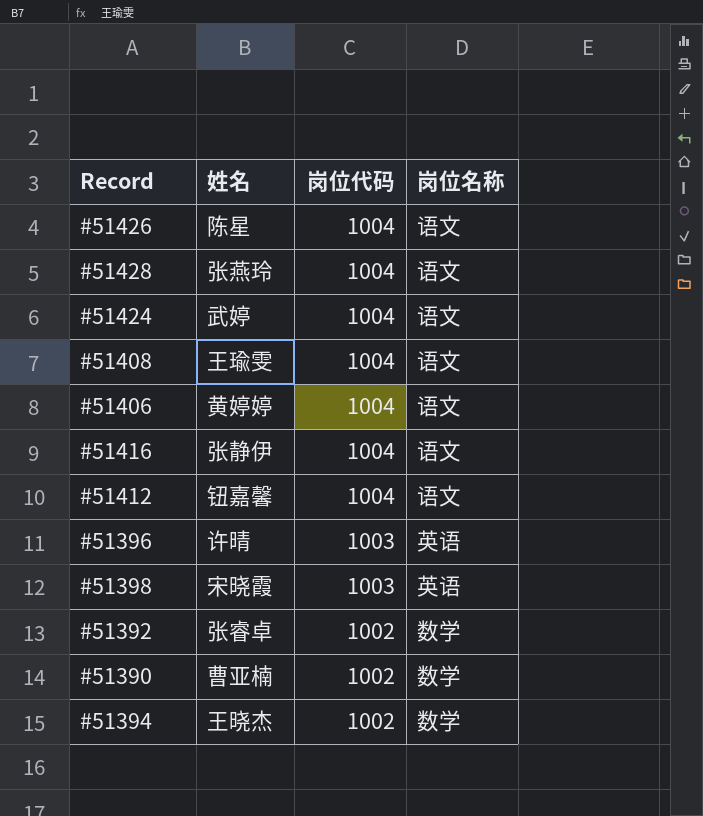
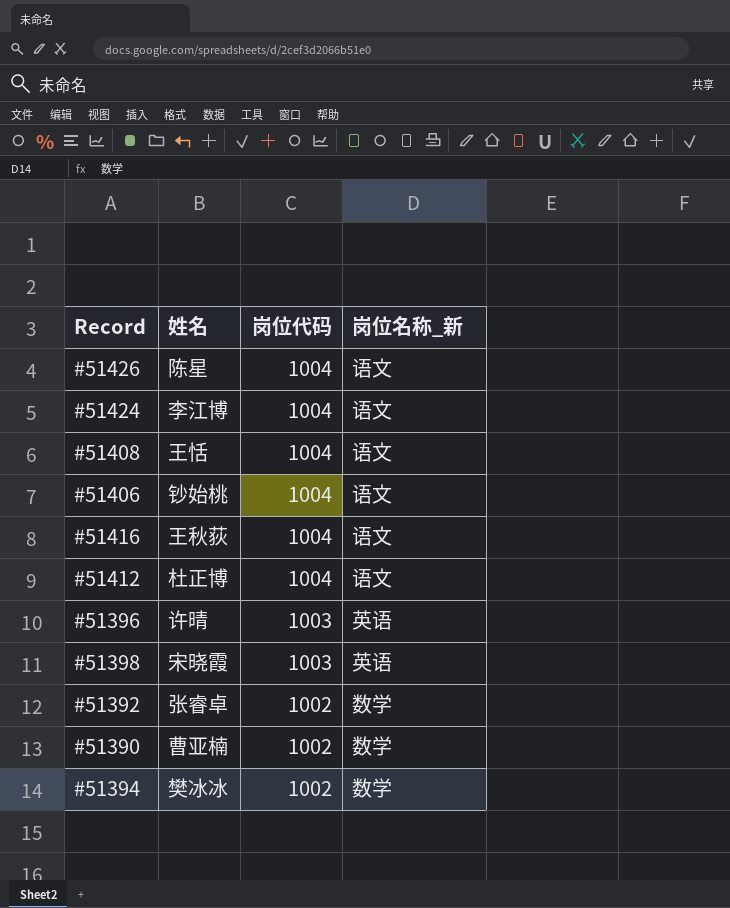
column name: 岗位名称 -> 岗位名称_新
row #51428: 张燕玲 | 1004 | 语文 -> none
#51424 | 姓名: 武婷 -> 李江博
#51408 | 姓名: 王瑜雯 -> 王恬
#51406 | 姓名: 黄婷婷 -> 钞始桃
#51416 | 姓名: 张静伊 -> 王秋荻
#51412 | 姓名: 钮嘉馨 -> 杜正博
#51394 | 姓名: 王晓杰 -> 樊冰冰

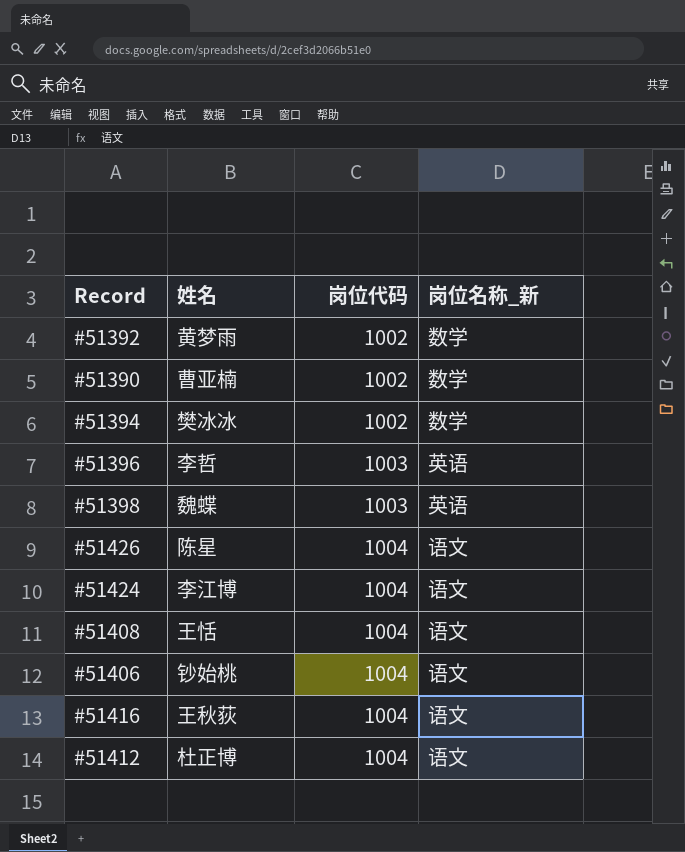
row order: 岗位代码 descending -> 岗位代码 ascending
#51392 | 姓名: 张睿卓 -> 黄梦雨
#51396 | 姓名: 许晴 -> 李哲
#51398 | 姓名: 宋晓霞 -> 魏蝶

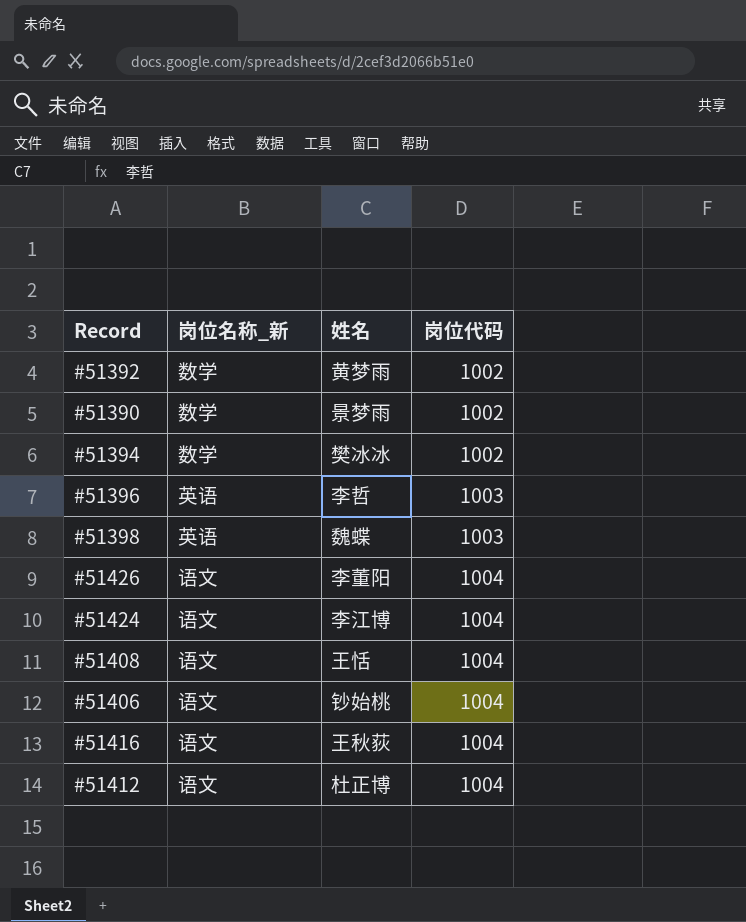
column 岗位名称_新 | position: 4 -> 2
#51390 | 姓名: 曹亚楠 -> 景梦雨
#51426 | 姓名: 陈星 -> 李董阳

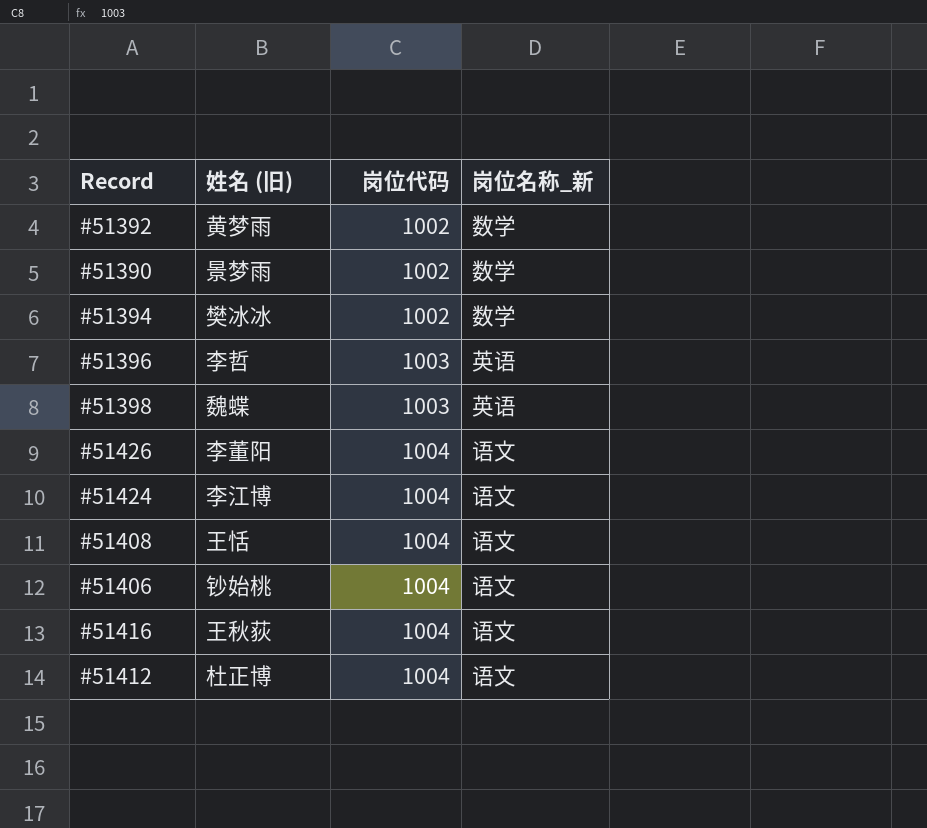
column name: 姓名 -> 姓名 (旧)
column 岗位名称_新 | position: 2 -> 4

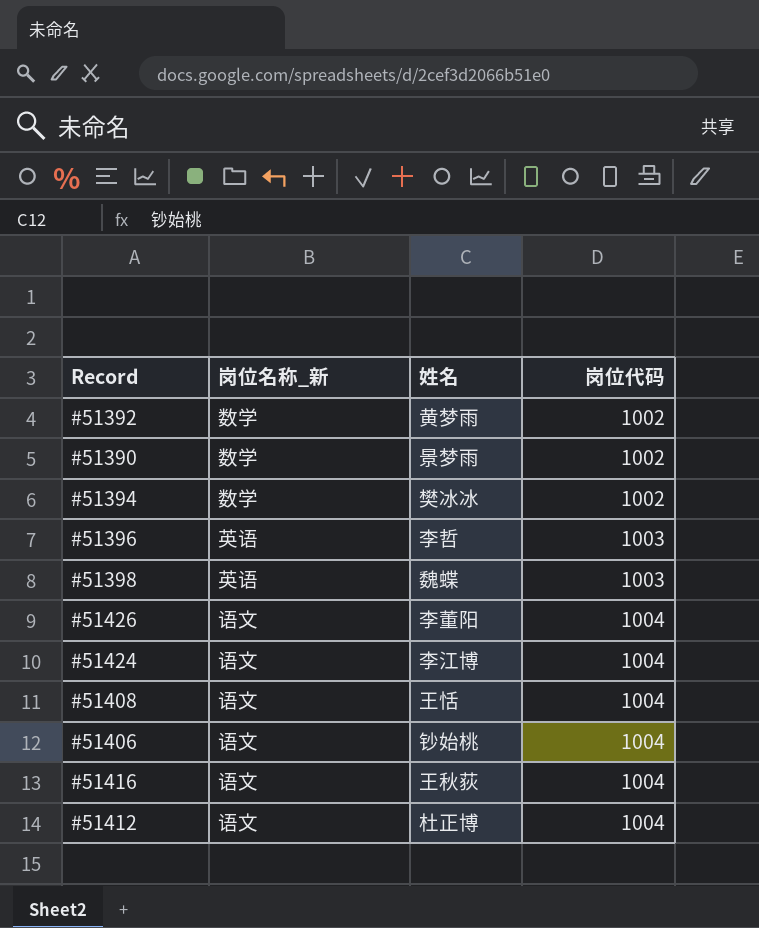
column 岗位名称_新 | position: 4 -> 2
column name: 姓名 (旧) -> 姓名

